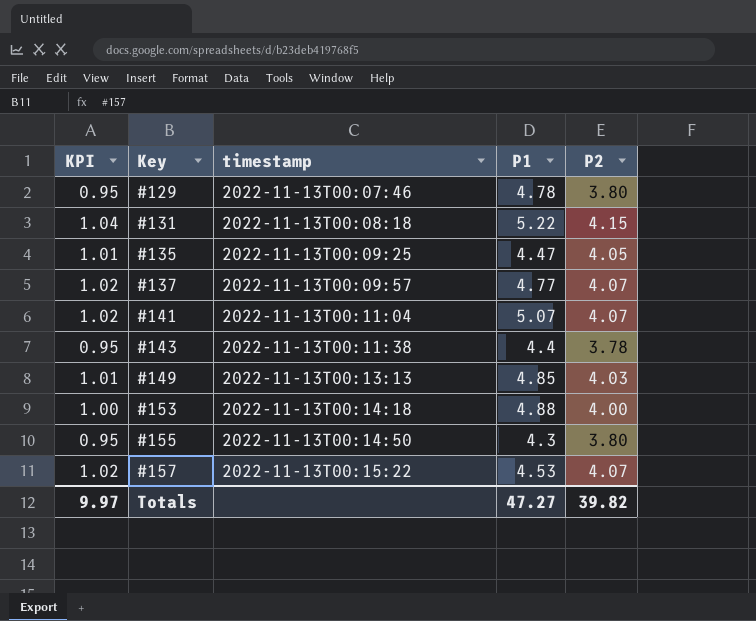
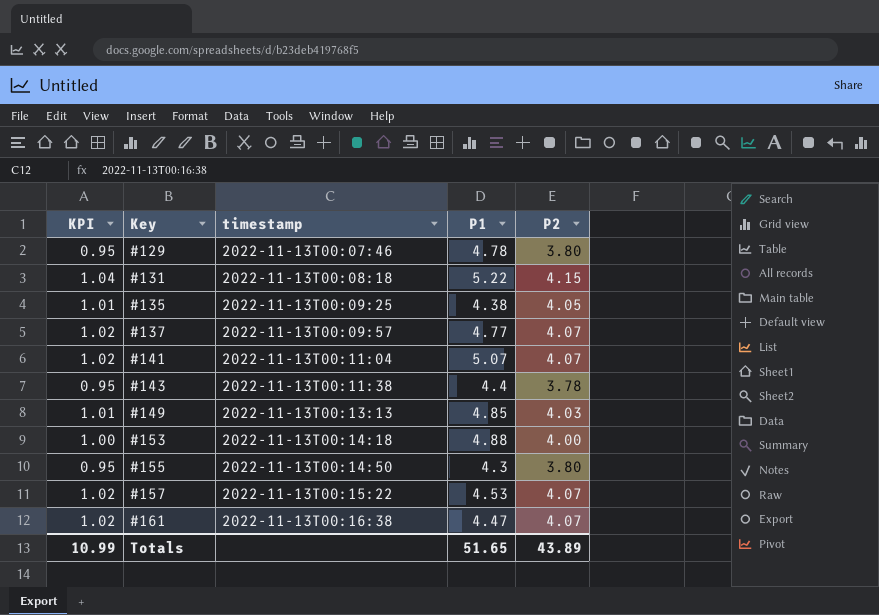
#135 | P1: 4.47 -> 4.38
row #161: none -> 1.02 | 2022-11-13T00:16:38 | 4.47 | 4.07
Totals | KPI: 9.97 -> 10.99
Totals | P1: 47.27 -> 51.65
Totals | P2: 39.82 -> 43.89

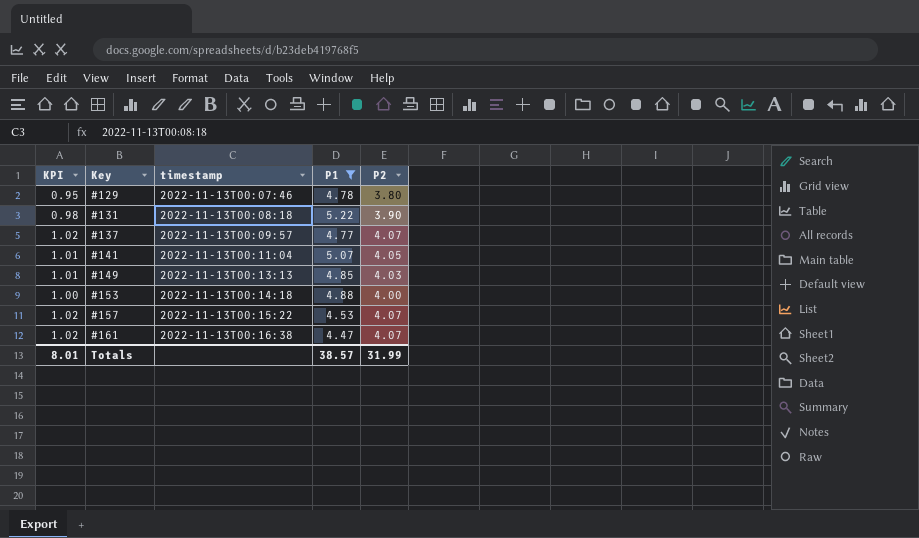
filter: none -> P1 >= 4.47
#131 | KPI: 1.04 -> 0.98
#131 | P2: 4.15 -> 3.90
#141 | KPI: 1.02 -> 1.01
#141 | P2: 4.07 -> 4.05
Totals | KPI: 10.99 -> 8.01
Totals | P1: 51.65 -> 38.57
Totals | P2: 43.89 -> 31.99

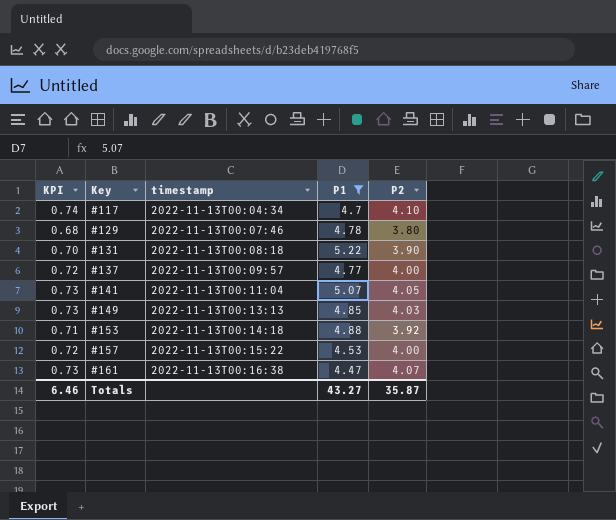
column KPI | formula: [P2] * 0.25 -> [P2] * 0.18
row #117: none -> 0.74 | 2022-11-13T00:04:34 | 4.7 | 4.10
#137 | P2: 4.07 -> 4.00
#153 | P2: 4.00 -> 3.92
#157 | P2: 4.07 -> 4.00
Totals | KPI: 8.01 -> 6.46
Totals | P1: 38.57 -> 43.27
Totals | P2: 31.99 -> 35.87

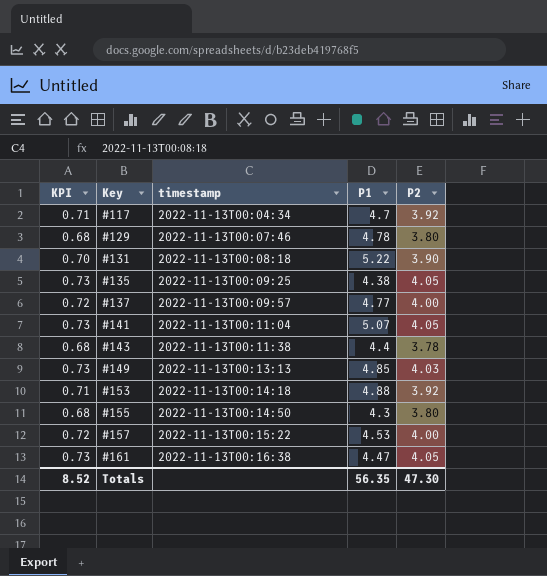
filter: P1 >= 4.47 -> none
#117 | KPI: 0.74 -> 0.71
#117 | P2: 4.10 -> 3.92
#161 | P2: 4.07 -> 4.05
Totals | KPI: 6.46 -> 8.52
Totals | P1: 43.27 -> 56.35
Totals | P2: 35.87 -> 47.30

